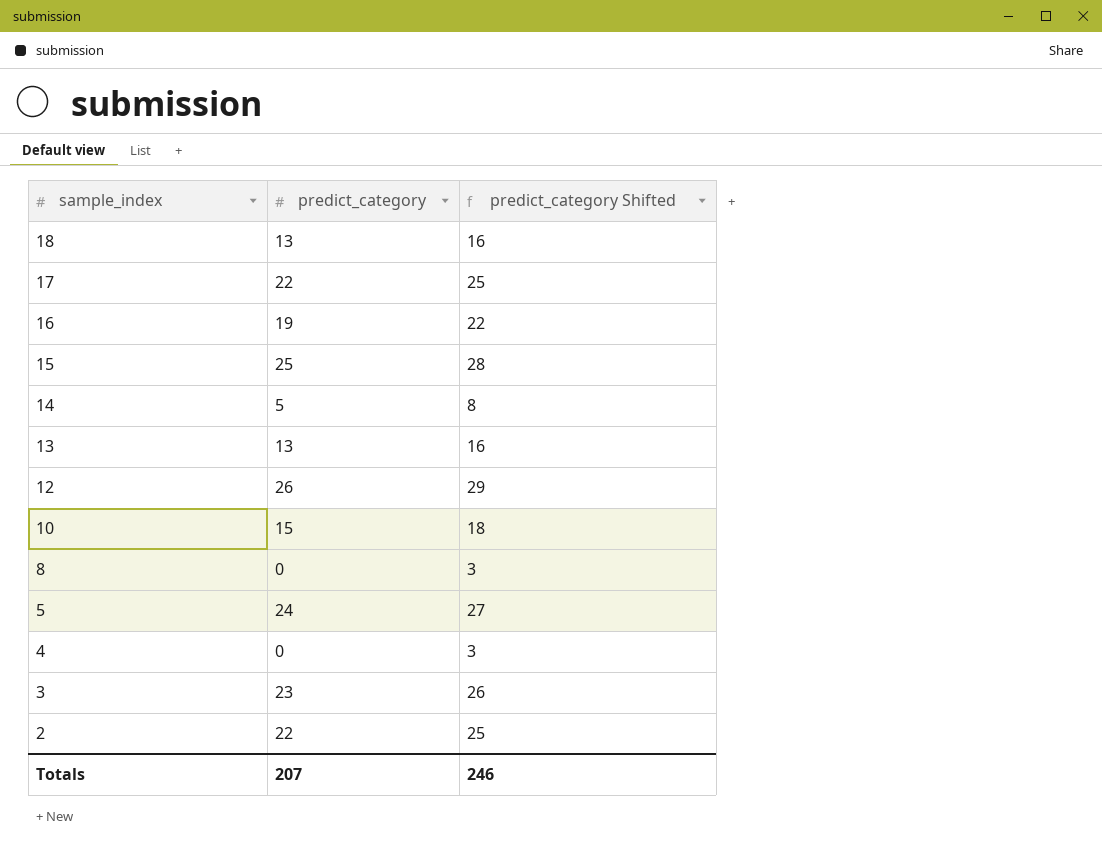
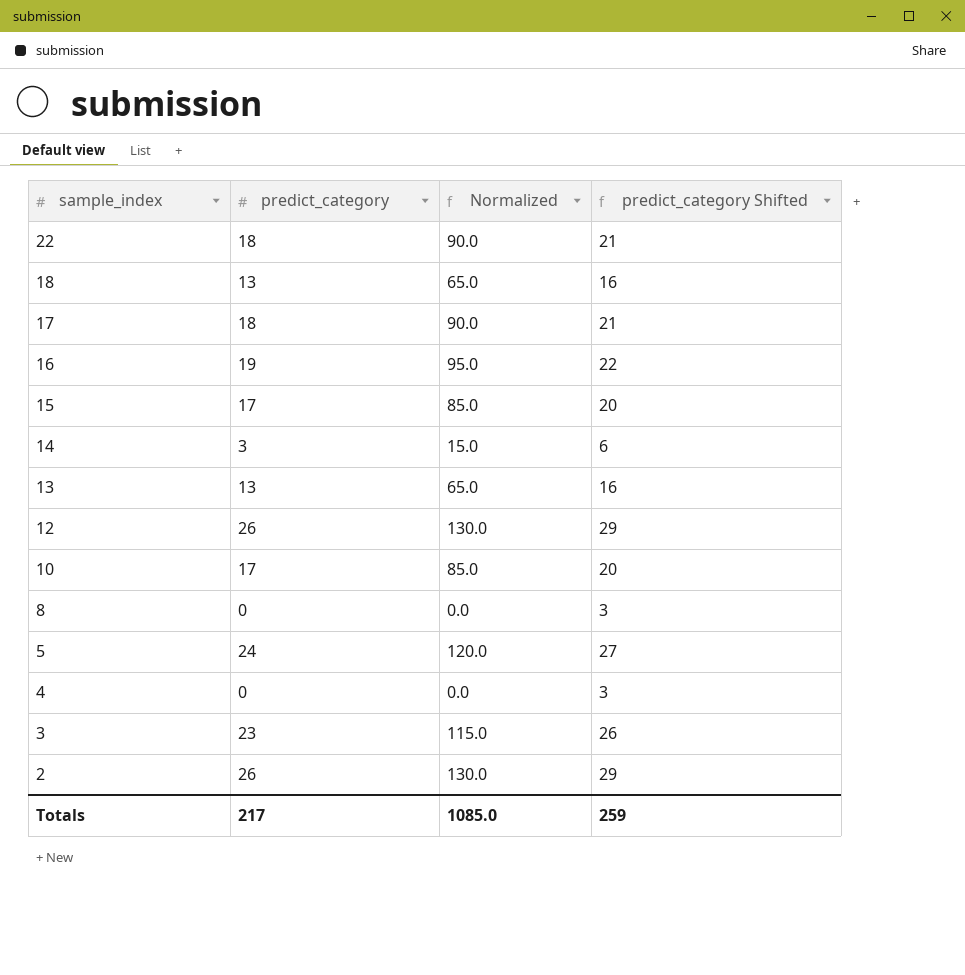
column Normalized | formula: none -> [predict_category] * 5
row 22: none -> 18 | 90.0 | 21
17 | predict_category: 22 -> 18
17 | predict_category Shifted: 25 -> 21
15 | predict_category: 25 -> 17
15 | predict_category Shifted: 28 -> 20
14 | predict_category: 5 -> 3
14 | predict_category Shifted: 8 -> 6
10 | predict_category: 15 -> 17
10 | predict_category Shifted: 18 -> 20
2 | predict_category: 22 -> 26
2 | predict_category Shifted: 25 -> 29
Totals | predict_category: 207 -> 217
Totals | predict_category Shifted: 246 -> 259

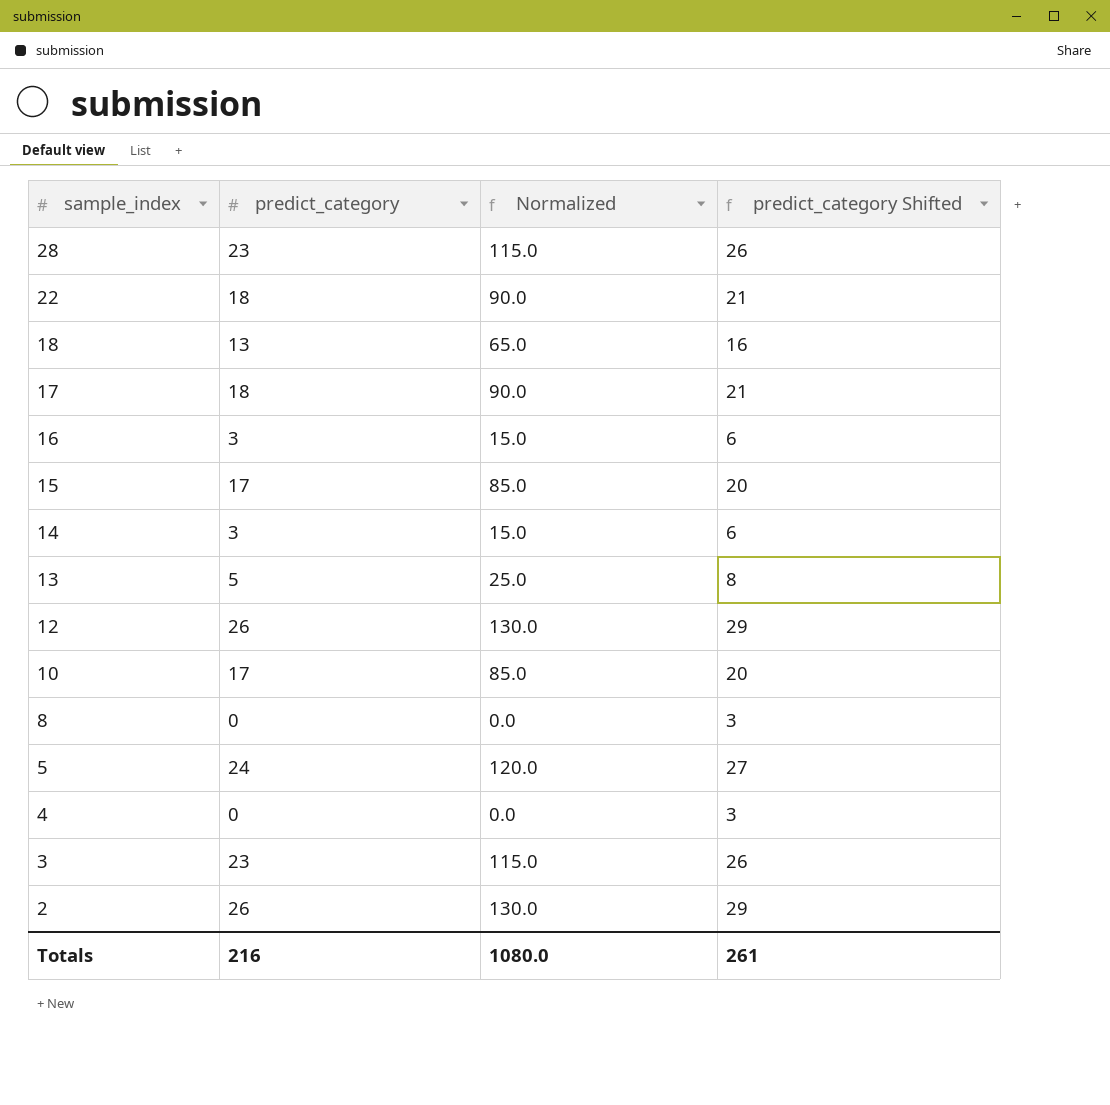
row 28: none -> 23 | 115.0 | 26
16 | predict_category: 19 -> 3
16 | Normalized: 95.0 -> 15.0
16 | predict_category Shifted: 22 -> 6
13 | predict_category: 13 -> 5
13 | Normalized: 65.0 -> 25.0
13 | predict_category Shifted: 16 -> 8
Totals | predict_category: 217 -> 216
Totals | Normalized: 1085.0 -> 1080.0
Totals | predict_category Shifted: 259 -> 261

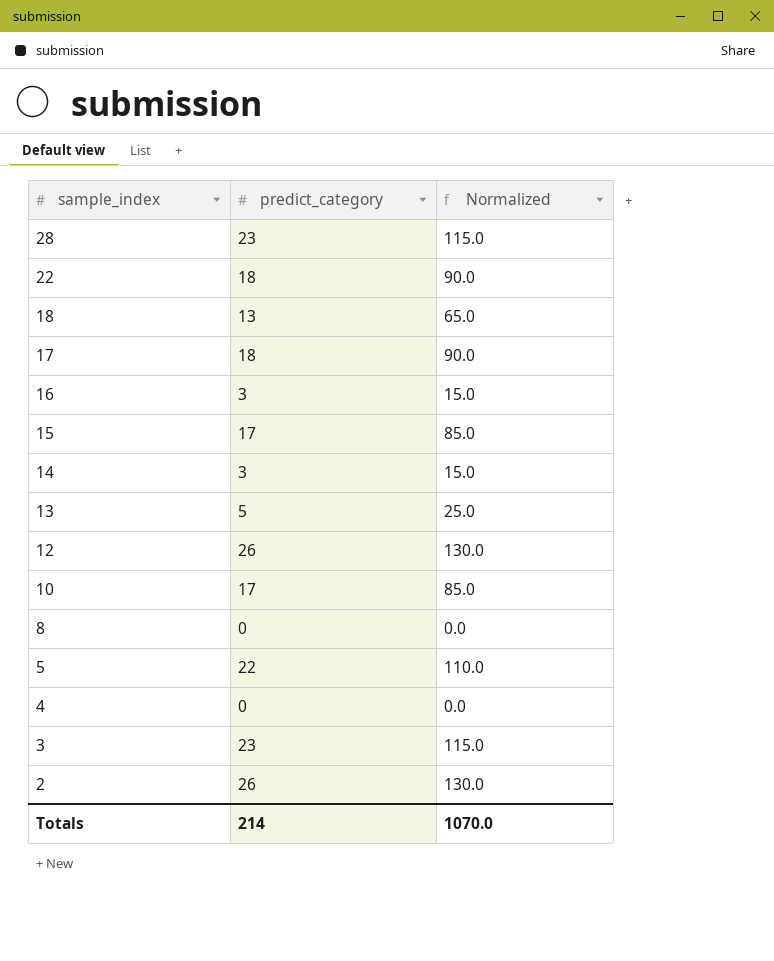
column predict_category Shifted | formula: [predict_category] + 3 -> none
5 | predict_category: 24 -> 22
5 | Normalized: 120.0 -> 110.0
Totals | predict_category: 216 -> 214
Totals | Normalized: 1080.0 -> 1070.0

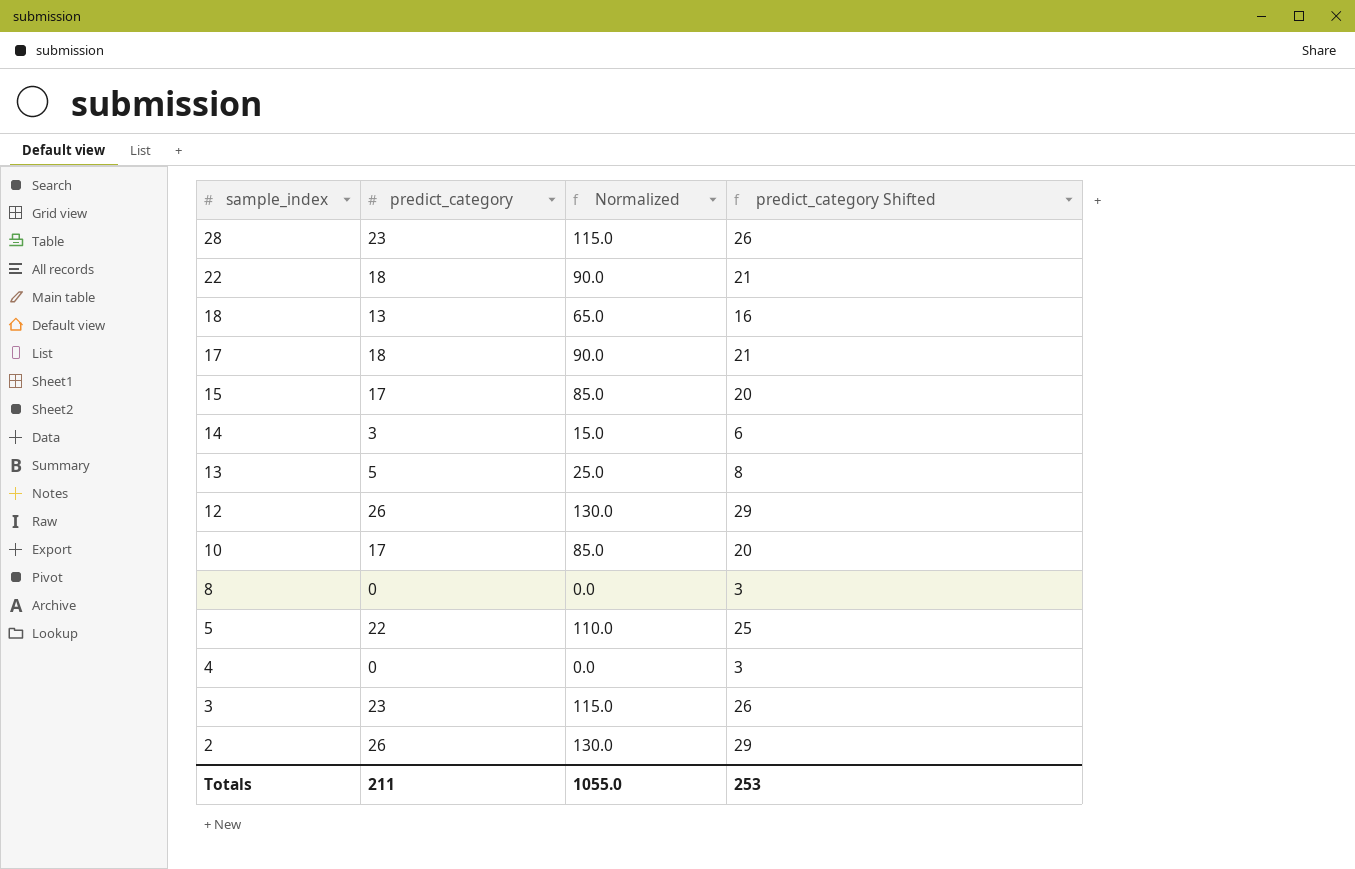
column predict_category Shifted | formula: none -> [predict_category] + 3
row 16: 3 | 15.0 -> none
Totals | predict_category: 214 -> 211
Totals | Normalized: 1070.0 -> 1055.0

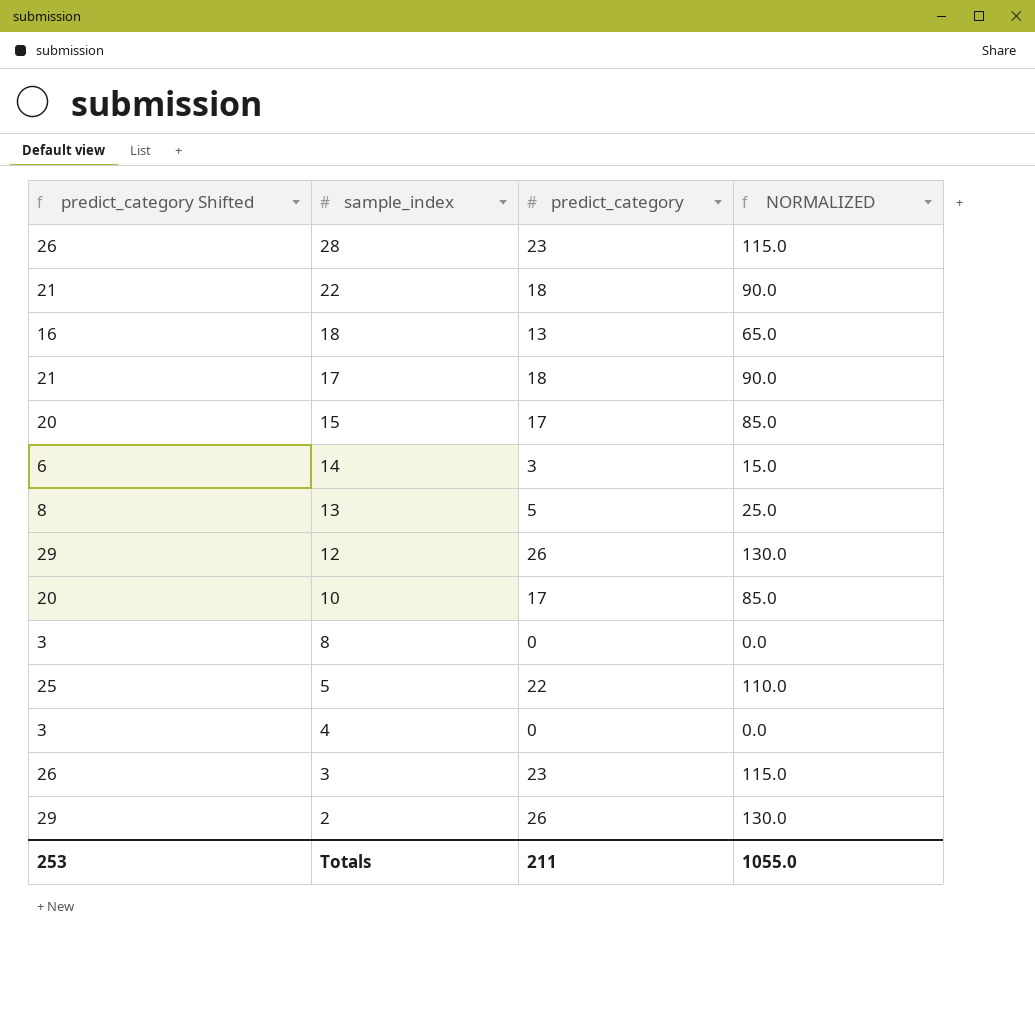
column predict_category Shifted | position: 4 -> 1
column name: Normalized -> NORMALIZED

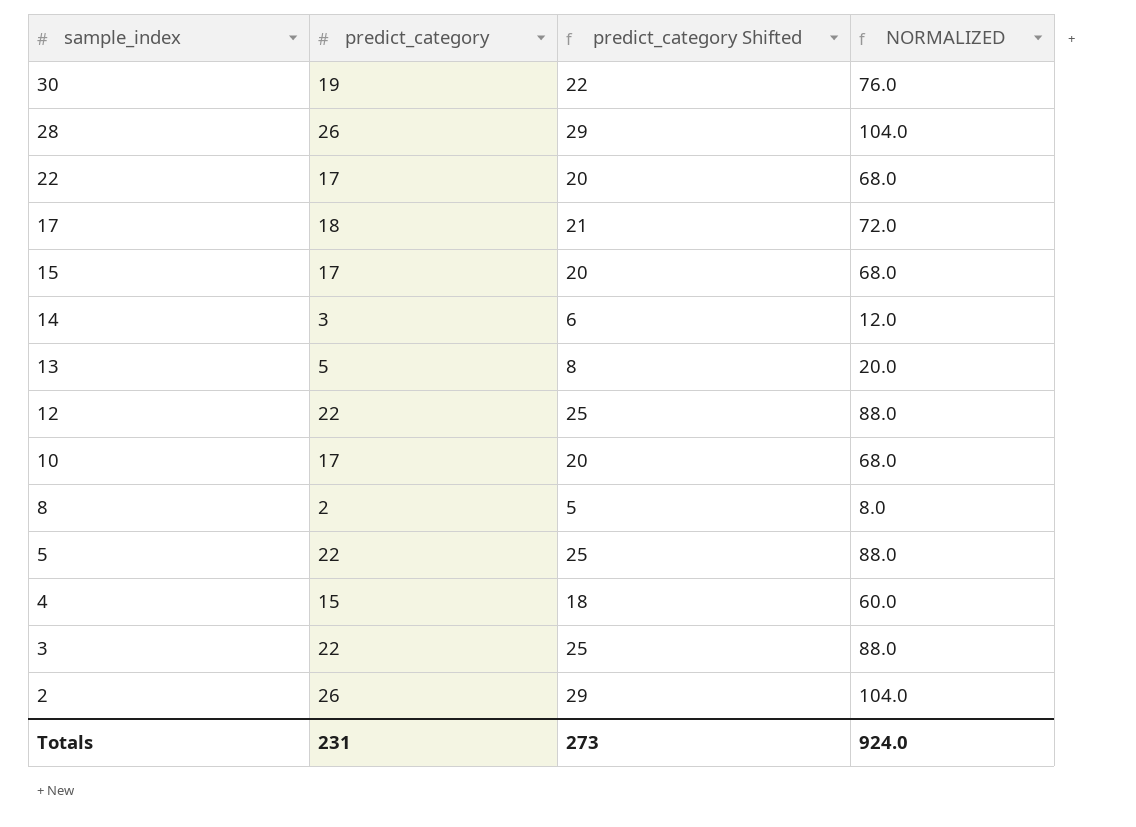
column predict_category Shifted | position: 1 -> 3
column NORMALIZED | formula: [predict_category] * 5 -> [predict_category] * 4
row 18: 16 | 13 | 65.0 -> none
row 30: none -> 19 | 22 | 76.0
28 | predict_category: 23 -> 26
28 | predict_category Shifted: 26 -> 29
22 | predict_category: 18 -> 17
22 | predict_category Shifted: 21 -> 20
12 | predict_category: 26 -> 22
12 | predict_category Shifted: 29 -> 25
8 | predict_category: 0 -> 2
8 | predict_category Shifted: 3 -> 5
4 | predict_category: 0 -> 15
4 | predict_category Shifted: 3 -> 18
3 | predict_category: 23 -> 22
3 | predict_category Shifted: 26 -> 25
Totals | predict_category: 211 -> 231
Totals | predict_category Shifted: 253 -> 273
Totals | NORMALIZED: 1055.0 -> 924.0

